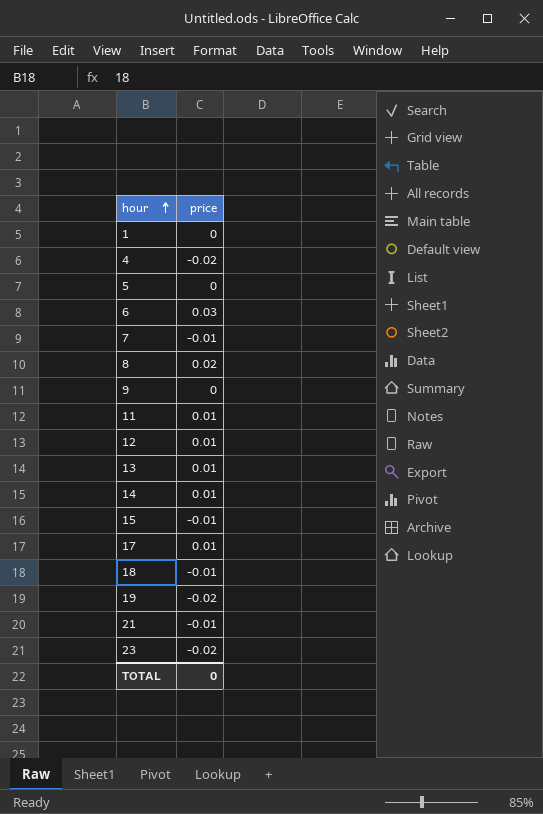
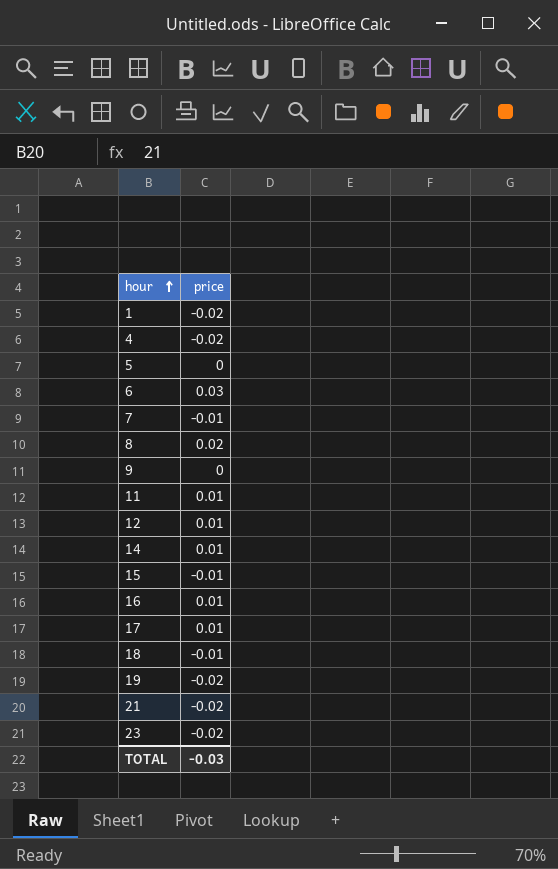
row 13: 0.01 -> none
1 | price: 0 -> -0.02
row 16: none -> 0.01
21 | price: -0.01 -> -0.02
TOTAL | price: 0 -> -0.03

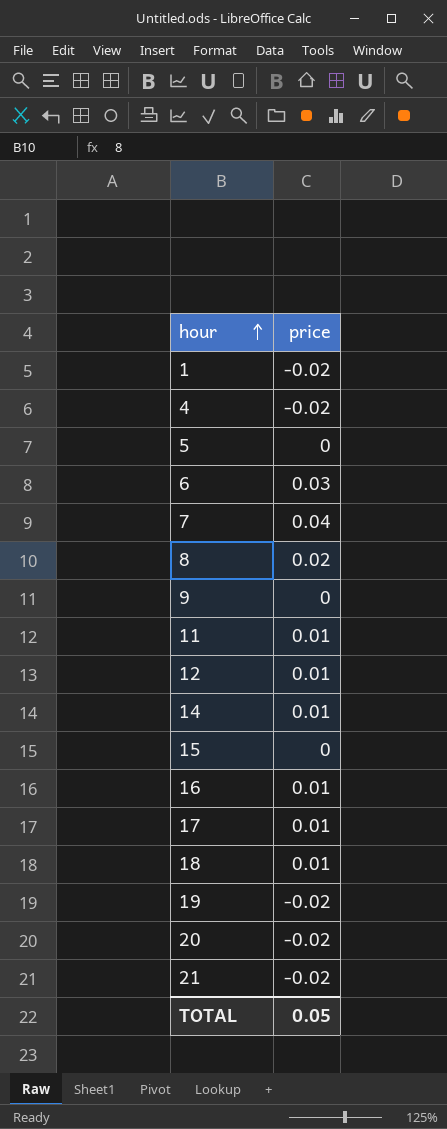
row 23: -0.02 -> none
7 | price: -0.01 -> 0.04
15 | price: -0.01 -> 0
18 | price: -0.01 -> 0.01
row 20: none -> -0.02
TOTAL | price: -0.03 -> 0.05

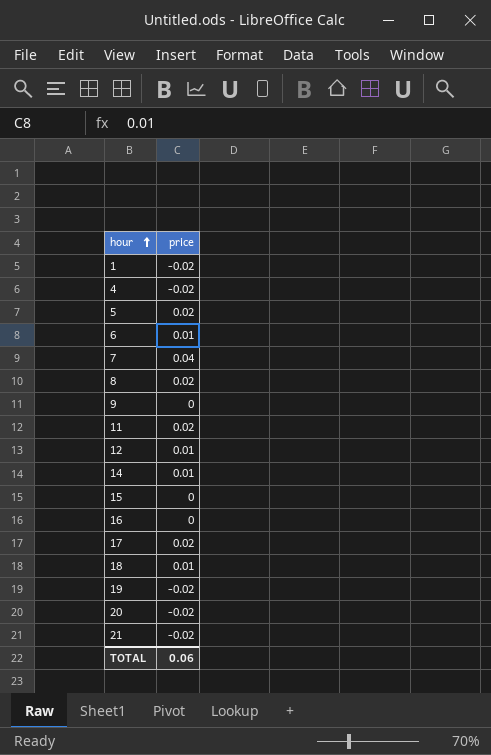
5 | price: 0 -> 0.02
6 | price: 0.03 -> 0.01
11 | price: 0.01 -> 0.02
16 | price: 0.01 -> 0
17 | price: 0.01 -> 0.02
TOTAL | price: 0.05 -> 0.06

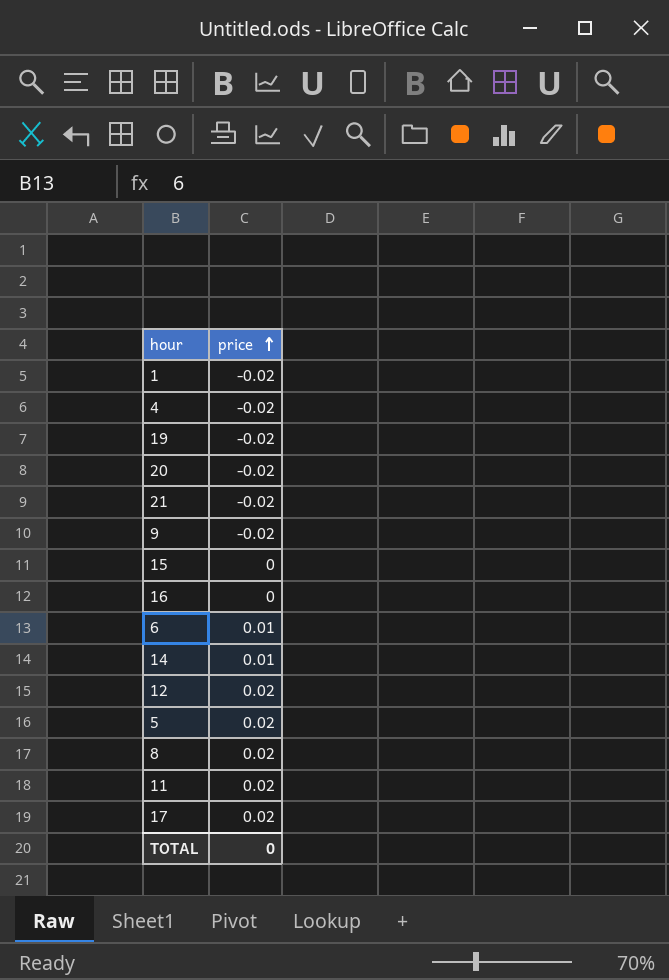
row order: hour ascending -> price ascending
row 7: 0.04 -> none
row 18: 0.01 -> none
9 | price: 0 -> -0.02
12 | price: 0.01 -> 0.02
TOTAL | price: 0.06 -> 0

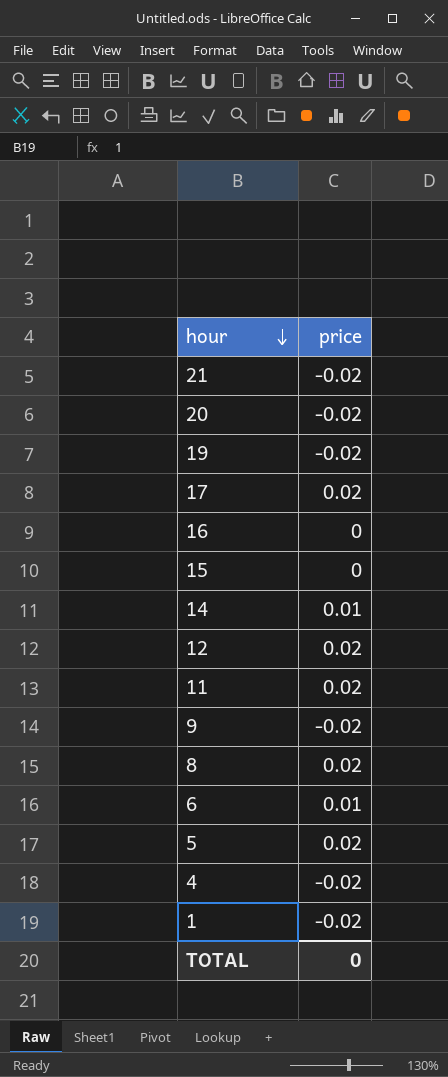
row order: price ascending -> hour descending

